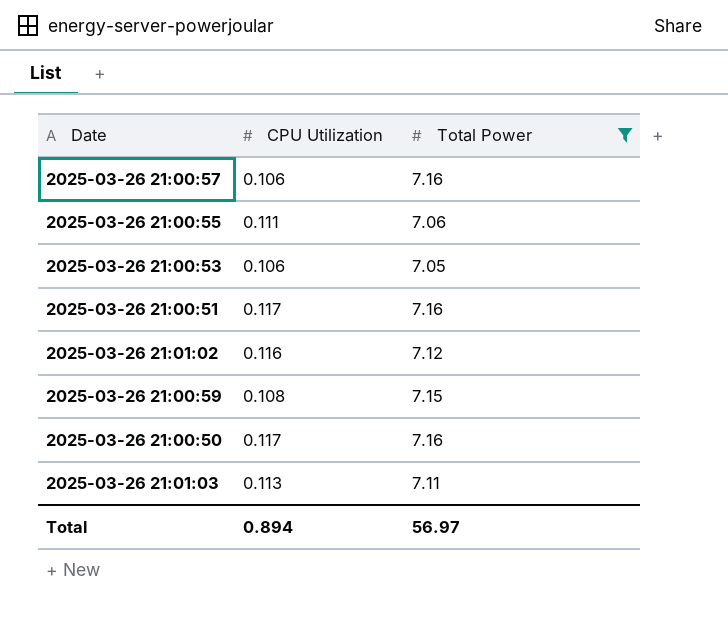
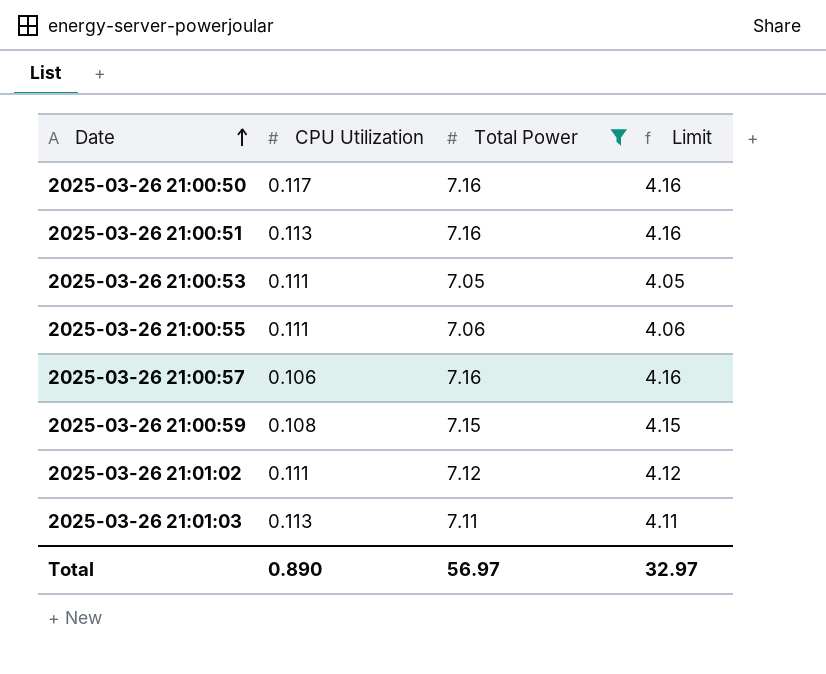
row order: none -> Date ascending
column Limit | formula: none -> [Total Power] - 3
2025-03-26 21:00:51 | CPU Utilization: 0.117 -> 0.113
2025-03-26 21:00:53 | CPU Utilization: 0.106 -> 0.111
2025-03-26 21:01:02 | CPU Utilization: 0.116 -> 0.111
Total | CPU Utilization: 0.894 -> 0.890

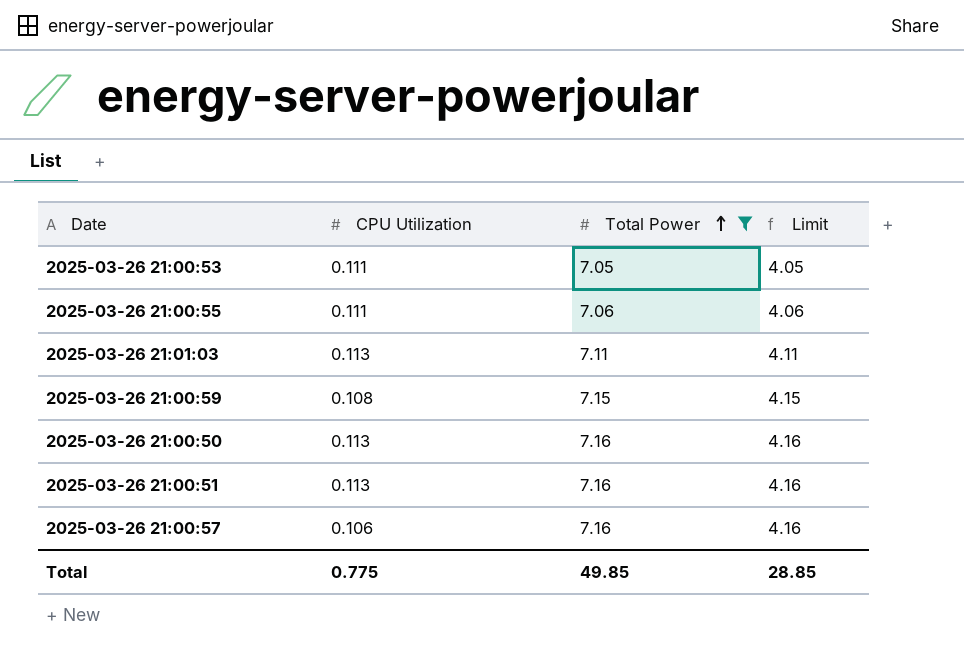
row order: Date ascending -> Total Power ascending
row 2025-03-26 21:01:02: 0.111 | 7.12 | 4.12 -> none
2025-03-26 21:00:50 | CPU Utilization: 0.117 -> 0.113
Total | CPU Utilization: 0.890 -> 0.775
Total | Total Power: 56.97 -> 49.85
Total | Limit: 32.97 -> 28.85

